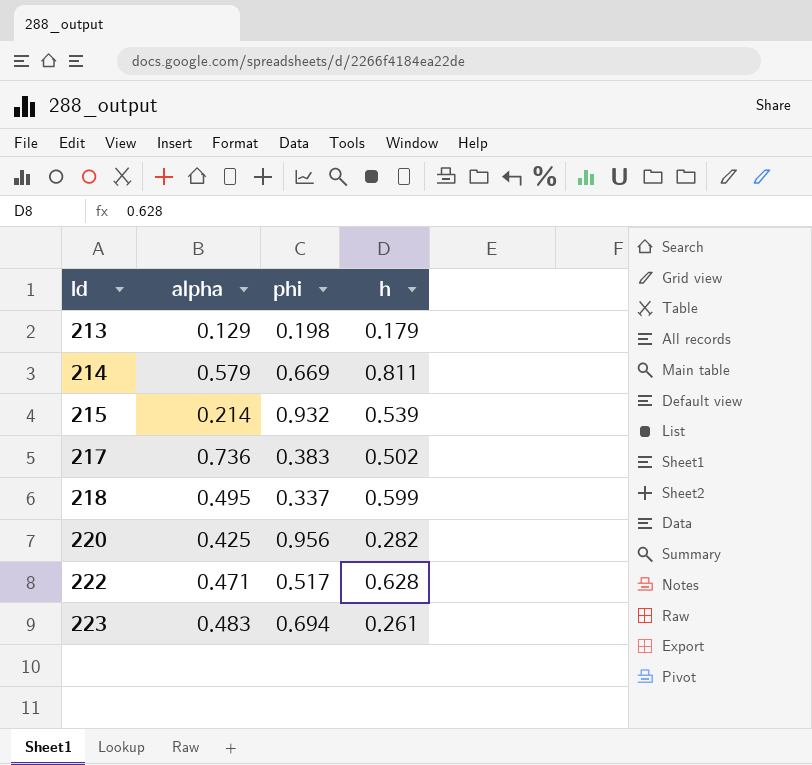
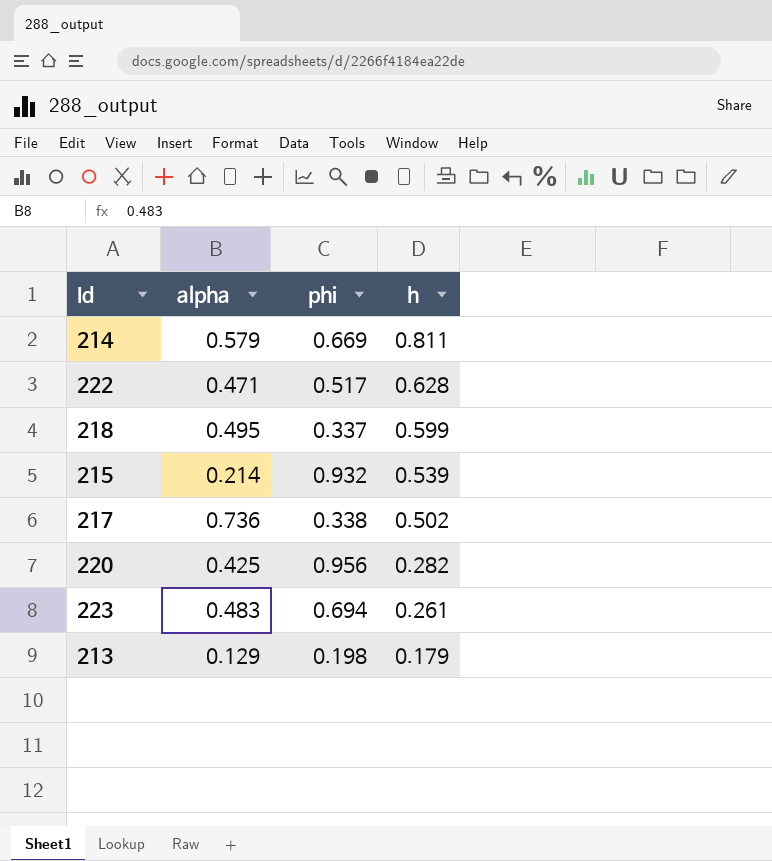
row order: Id ascending -> h descending
217 | phi: 0.383 -> 0.338

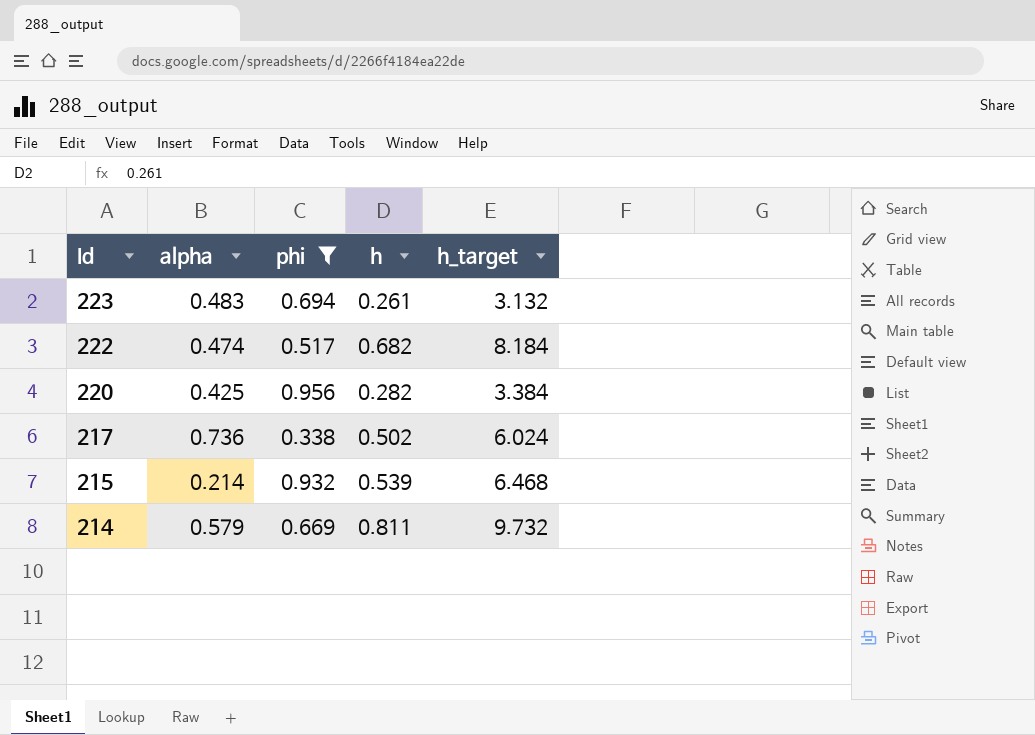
filter: none -> phi >= 0.338
row order: h descending -> Id descending
column h_target | formula: none -> [h] * 12
222 | alpha: 0.471 -> 0.474
222 | h: 0.628 -> 0.682

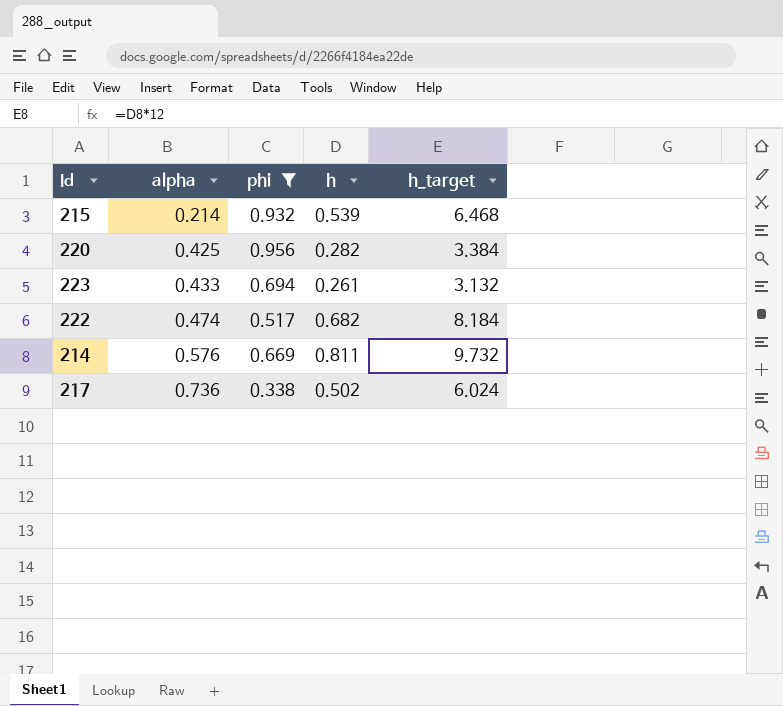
row order: Id descending -> alpha ascending
223 | alpha: 0.483 -> 0.433
214 | alpha: 0.579 -> 0.576

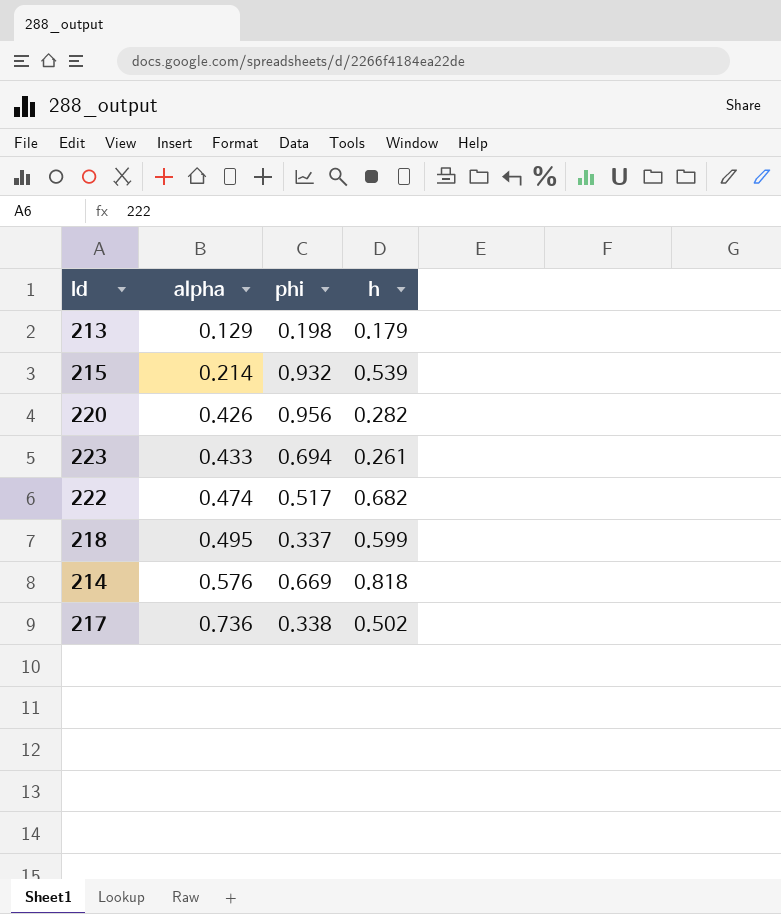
filter: phi >= 0.338 -> none
column h_target | formula: [h] * 12 -> none
220 | alpha: 0.425 -> 0.426
214 | h: 0.811 -> 0.818

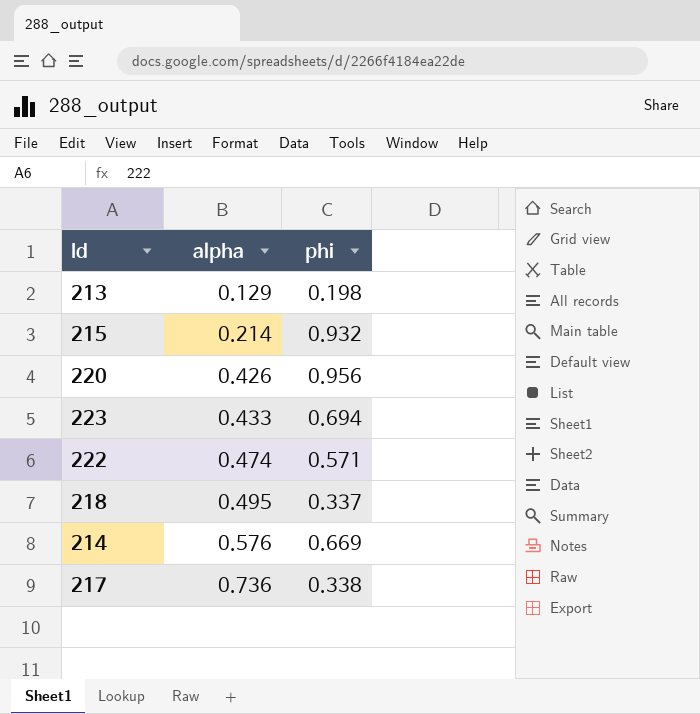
column h | position: 4 -> none
222 | phi: 0.517 -> 0.571

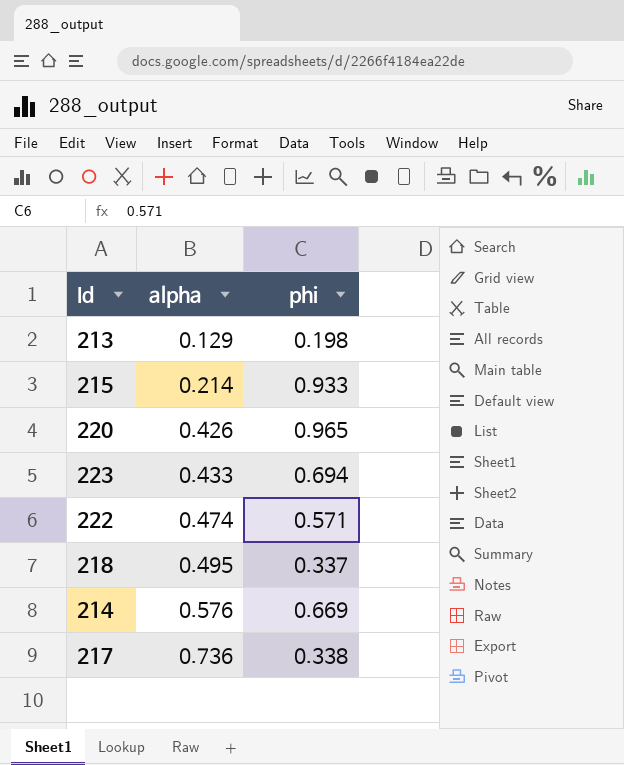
215 | phi: 0.932 -> 0.933
220 | phi: 0.956 -> 0.965

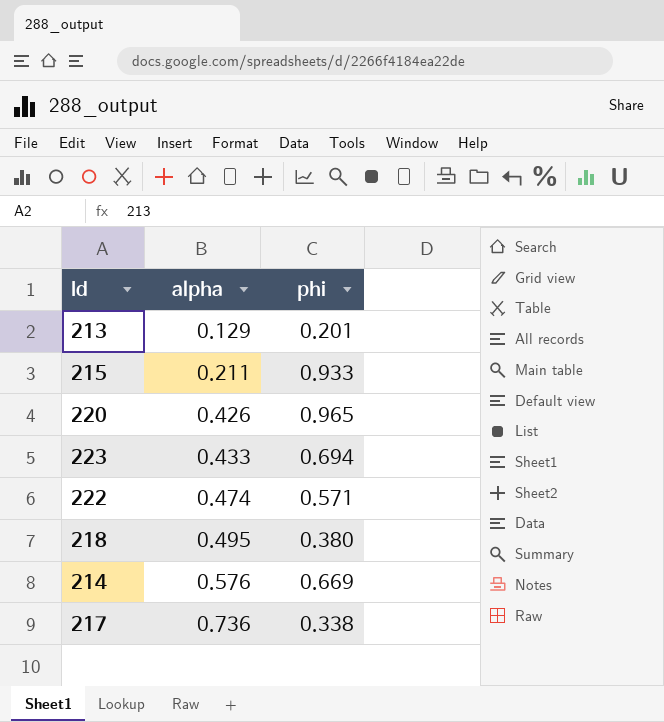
213 | phi: 0.198 -> 0.201
215 | alpha: 0.214 -> 0.211
218 | phi: 0.337 -> 0.380

